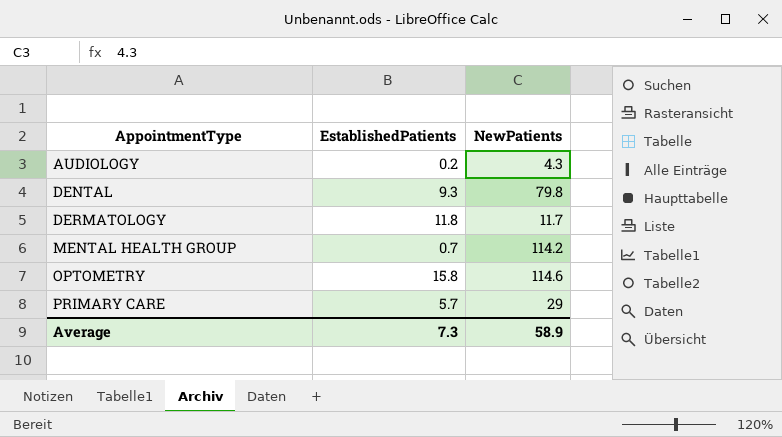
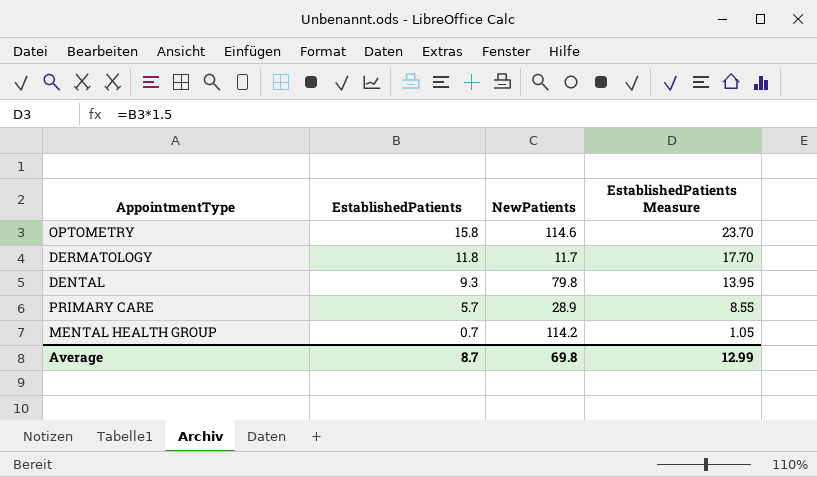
row order: AppointmentType ascending -> EstablishedPatients descending
column EstablishedPatients Measure | formula: none -> [EstablishedPatients] * 1.5
row AUDIOLOGY: 0.2 | 4.3 -> none
PRIMARY CARE | NewPatients: 29 -> 28.9
Average | EstablishedPatients: 7.3 -> 8.7
Average | NewPatients: 58.9 -> 69.8

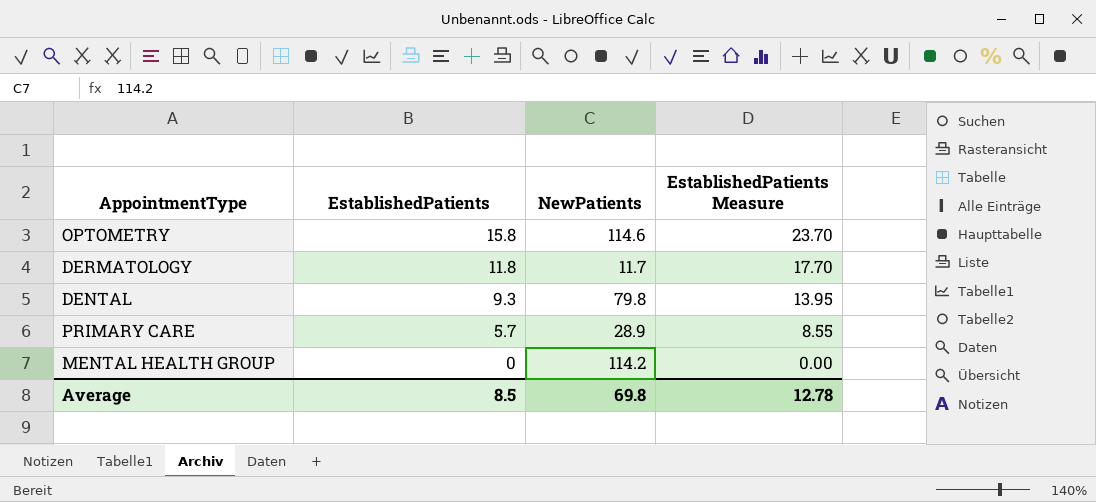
MENTAL HEALTH GROUP | EstablishedPatients: 0.7 -> 0
MENTAL HEALTH GROUP | EstablishedPatients Measure: 1.05 -> 0.00
Average | EstablishedPatients: 8.7 -> 8.5
Average | EstablishedPatients Measure: 12.99 -> 12.78

